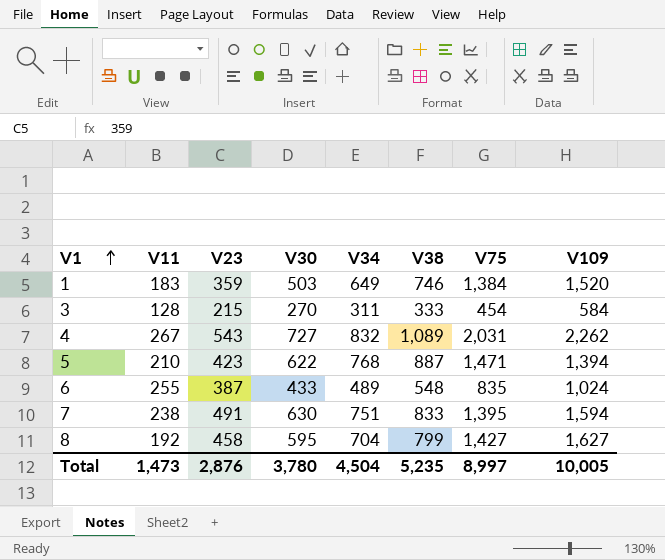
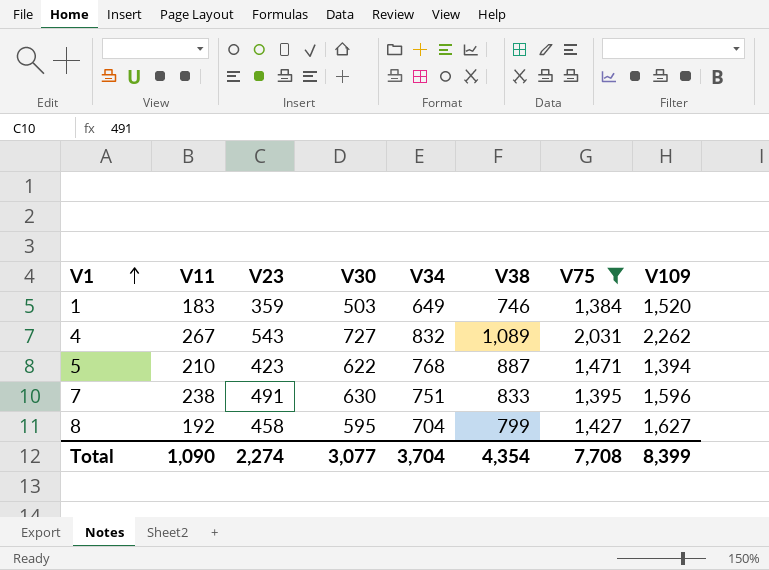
filter: none -> V75 >= 1,384
7 | V109: 1,594 -> 1,596
Total | V11: 1,473 -> 1,090
Total | V23: 2,876 -> 2,274
Total | V30: 3,780 -> 3,077
Total | V34: 4,504 -> 3,704
Total | V38: 5,235 -> 4,354
Total | V75: 8,997 -> 7,708
Total | V109: 10,005 -> 8,399

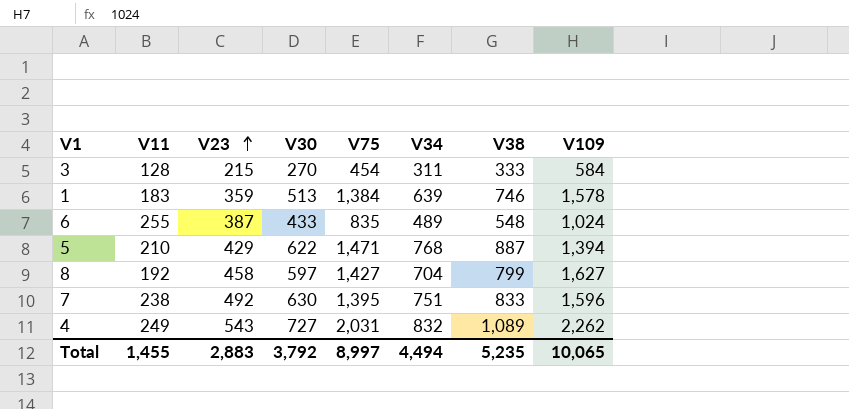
filter: V75 >= 1,384 -> none
row order: V1 ascending -> V23 ascending
column V75 | position: 7 -> 5
1 | V30: 503 -> 513
1 | V34: 649 -> 639
1 | V109: 1,520 -> 1,578
5 | V23: 423 -> 429
8 | V30: 595 -> 597
7 | V23: 491 -> 492
4 | V11: 267 -> 249
Total | V11: 1,090 -> 1,455
Total | V23: 2,274 -> 2,883
Total | V30: 3,077 -> 3,792
Total | V75: 7,708 -> 8,997
Total | V34: 3,704 -> 4,494
Total | V38: 4,354 -> 5,235
Total | V109: 8,399 -> 10,065

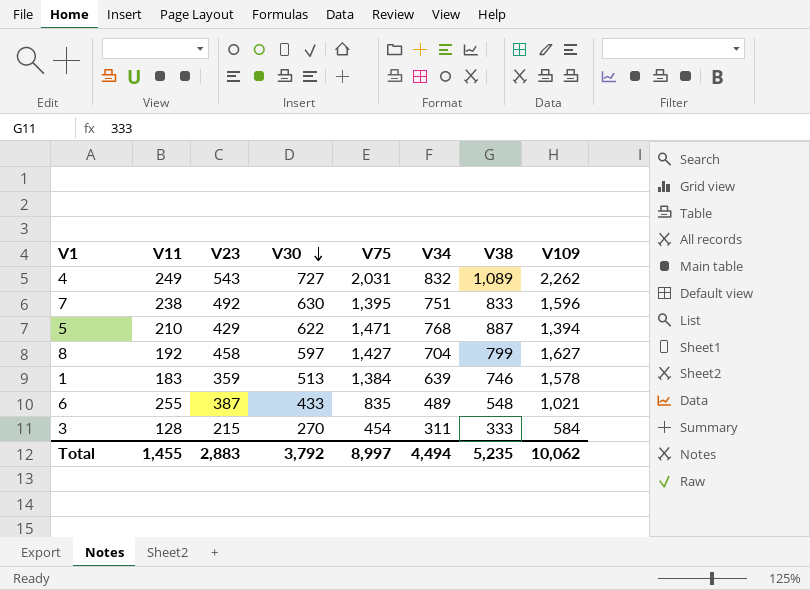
row order: V23 ascending -> V30 descending
6 | V109: 1,024 -> 1,021
Total | V109: 10,065 -> 10,062

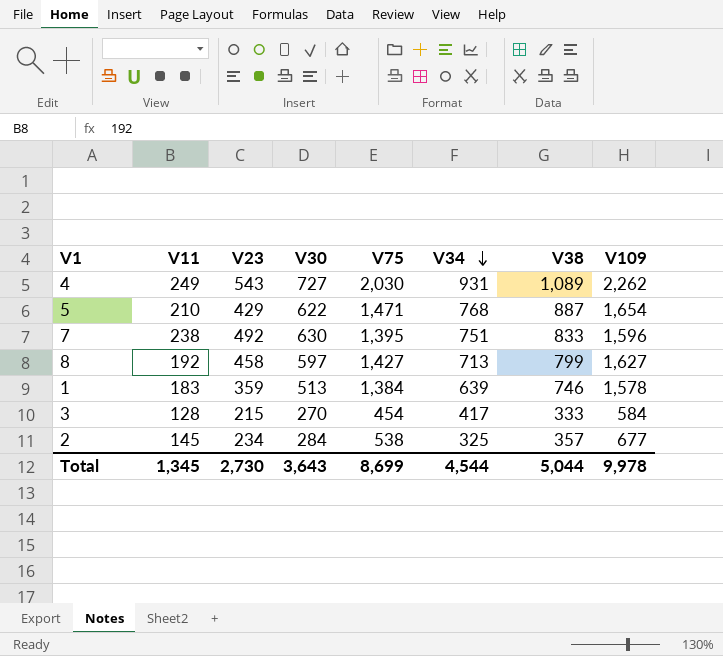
row order: V30 descending -> V34 descending
row 6: 255 | 387 | 433 | 835 | 489 | 548 | 1,021 -> none
4 | V75: 2,031 -> 2,030
4 | V34: 832 -> 931
5 | V109: 1,394 -> 1,654
8 | V34: 704 -> 713
3 | V34: 311 -> 417
row 2: none -> 145 | 234 | 284 | 538 | 325 | 357 | 677
Total | V11: 1,455 -> 1,345
Total | V23: 2,883 -> 2,730
Total | V30: 3,792 -> 3,643
Total | V75: 8,997 -> 8,699
Total | V34: 4,494 -> 4,544
Total | V38: 5,235 -> 5,044
Total | V109: 10,062 -> 9,978

